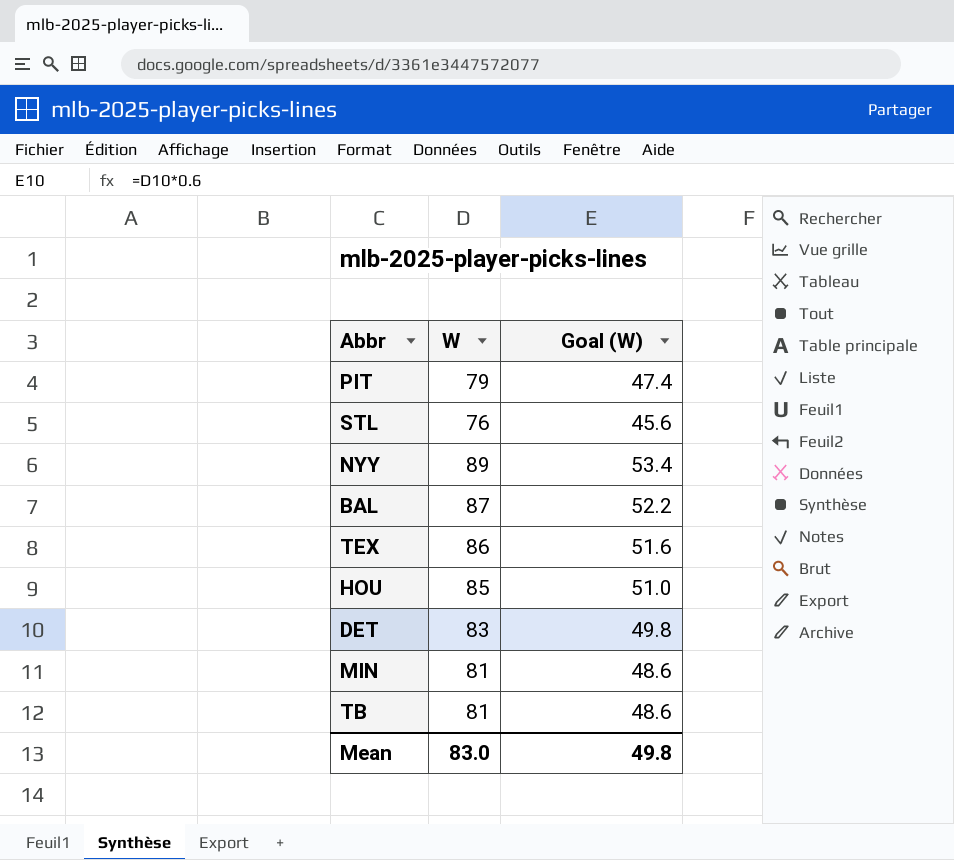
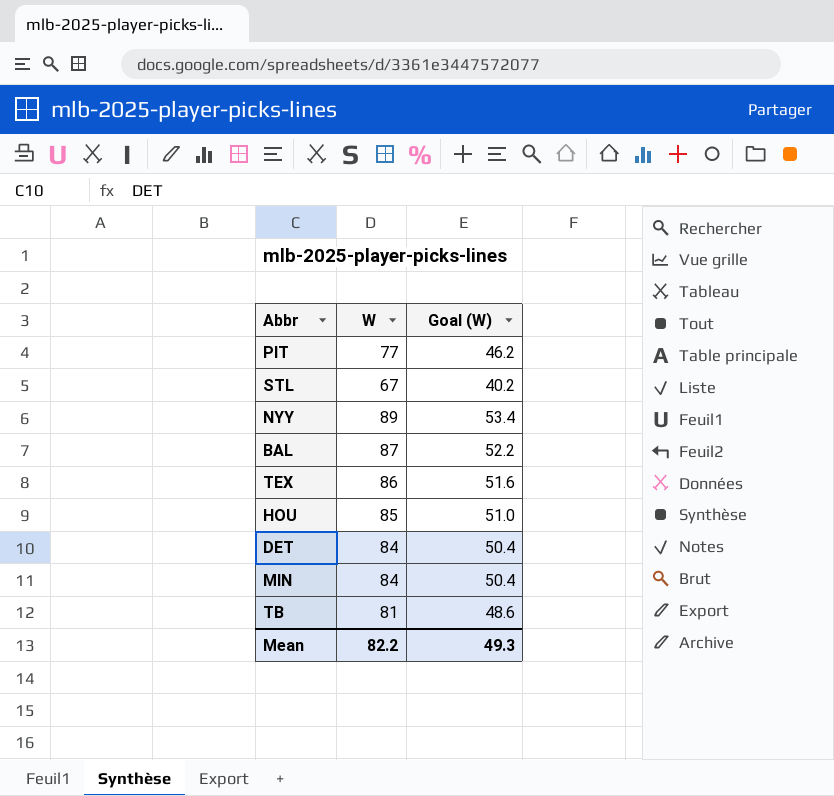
PIT | W: 79 -> 77
PIT | Goal (W): 47.4 -> 46.2
STL | W: 76 -> 67
STL | Goal (W): 45.6 -> 40.2
DET | W: 83 -> 84
DET | Goal (W): 49.8 -> 50.4
MIN | W: 81 -> 84
MIN | Goal (W): 48.6 -> 50.4
Mean | W: 83.0 -> 82.2
Mean | Goal (W): 49.8 -> 49.3

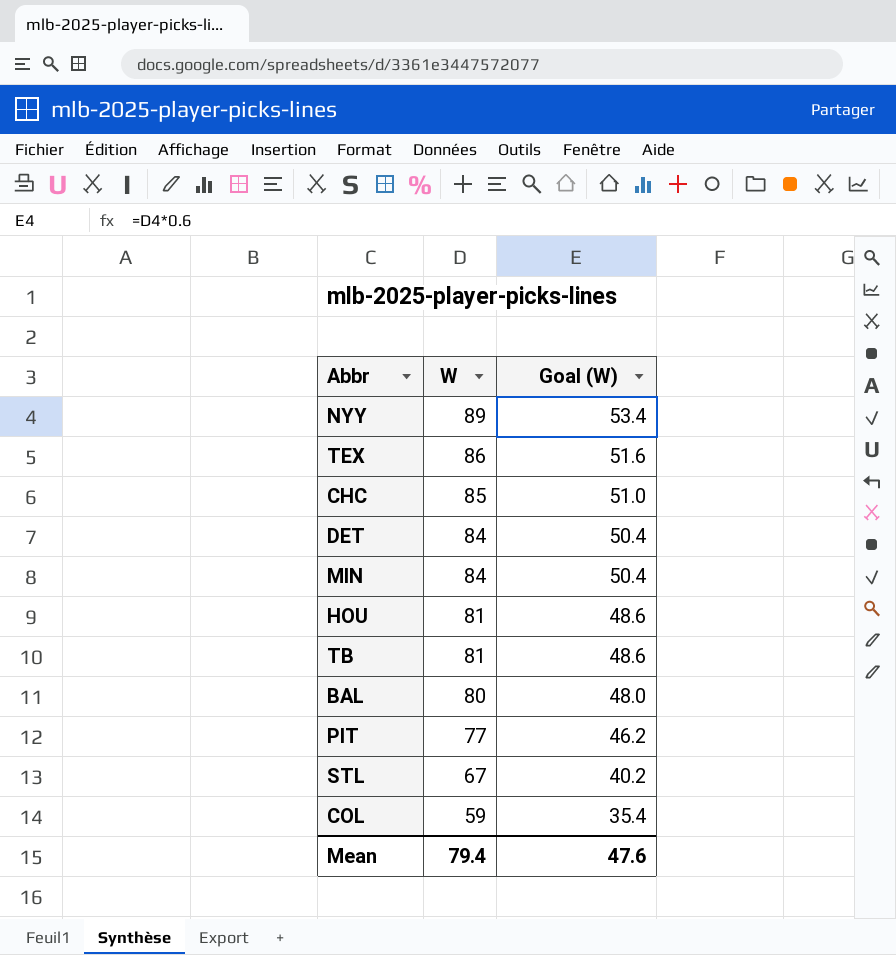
row order: none -> W descending
row CHC: none -> 85 | 51.0
HOU | W: 85 -> 81
HOU | Goal (W): 51.0 -> 48.6
BAL | W: 87 -> 80
BAL | Goal (W): 52.2 -> 48.0
row COL: none -> 59 | 35.4
Mean | W: 82.2 -> 79.4
Mean | Goal (W): 49.3 -> 47.6

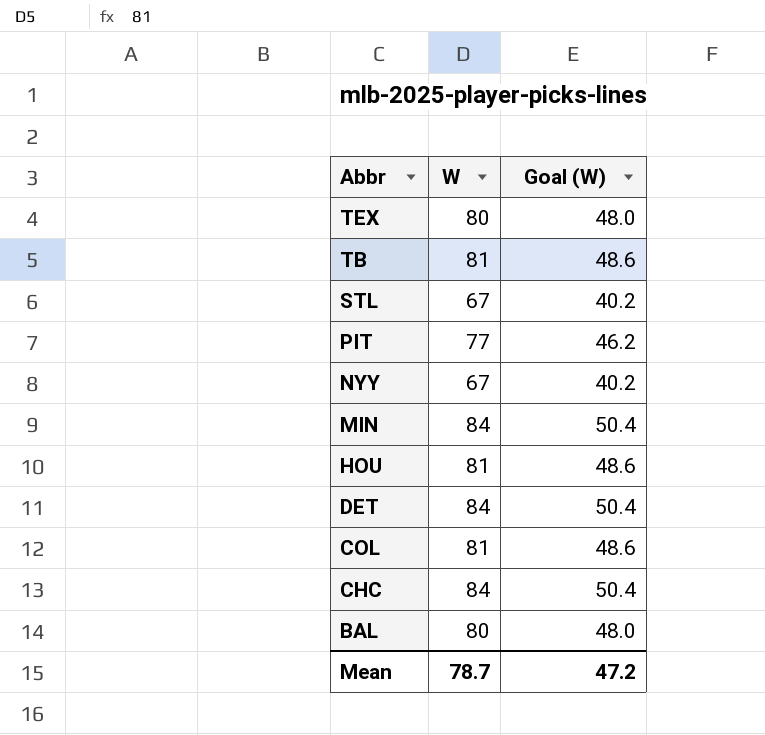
row order: W descending -> Abbr descending
TEX | W: 86 -> 80
TEX | Goal (W): 51.6 -> 48.0
NYY | W: 89 -> 67
NYY | Goal (W): 53.4 -> 40.2
COL | W: 59 -> 81
COL | Goal (W): 35.4 -> 48.6
CHC | W: 85 -> 84
CHC | Goal (W): 51.0 -> 50.4
Mean | W: 79.4 -> 78.7
Mean | Goal (W): 47.6 -> 47.2

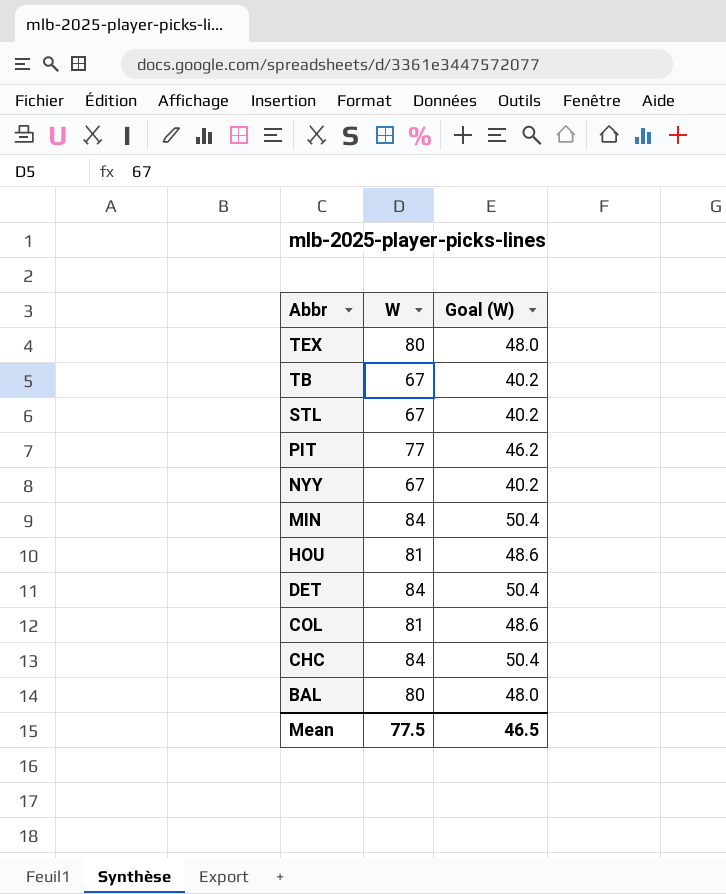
TB | W: 81 -> 67
TB | Goal (W): 48.6 -> 40.2
Mean | W: 78.7 -> 77.5
Mean | Goal (W): 47.2 -> 46.5

